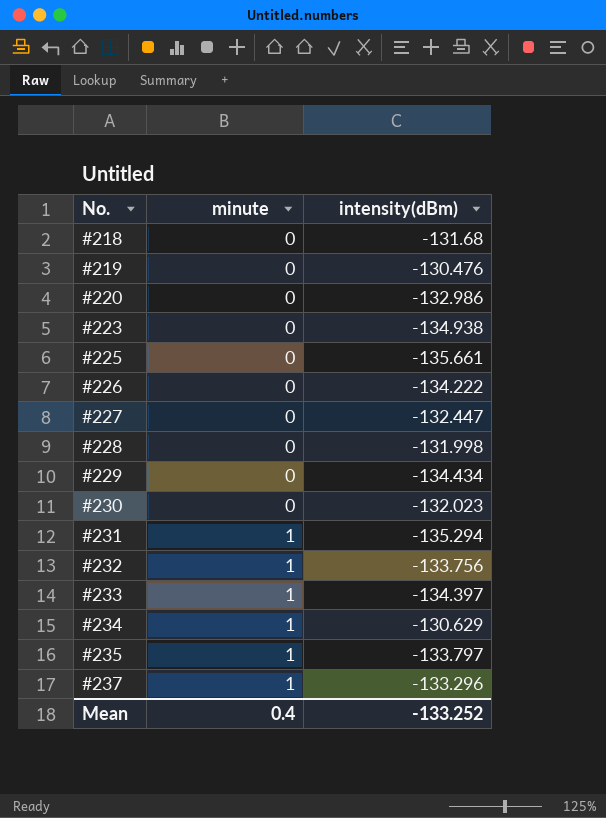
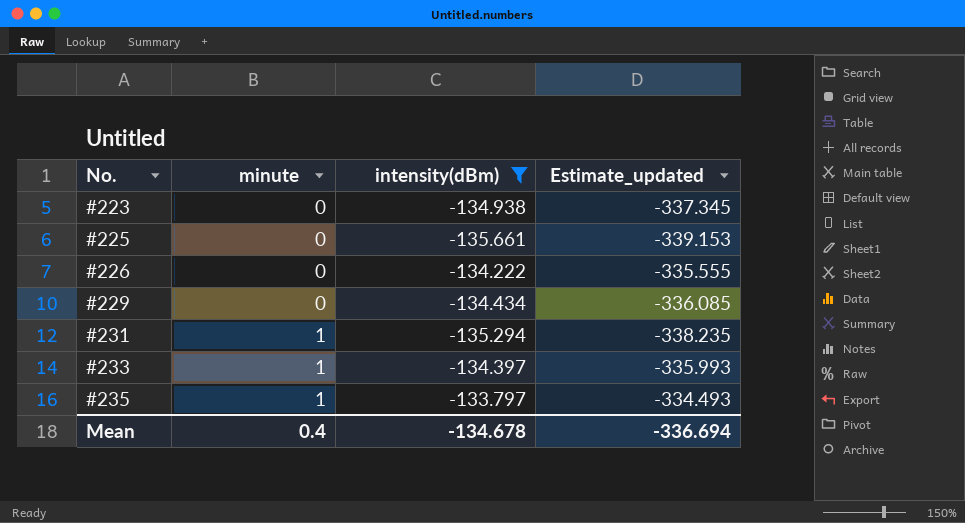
filter: none -> intensity(dBm) <= -133.797
column Estimate_updated | formula: none -> [intensity(dBm)] * 2.5
Mean | intensity(dBm): -133.252 -> -134.678

